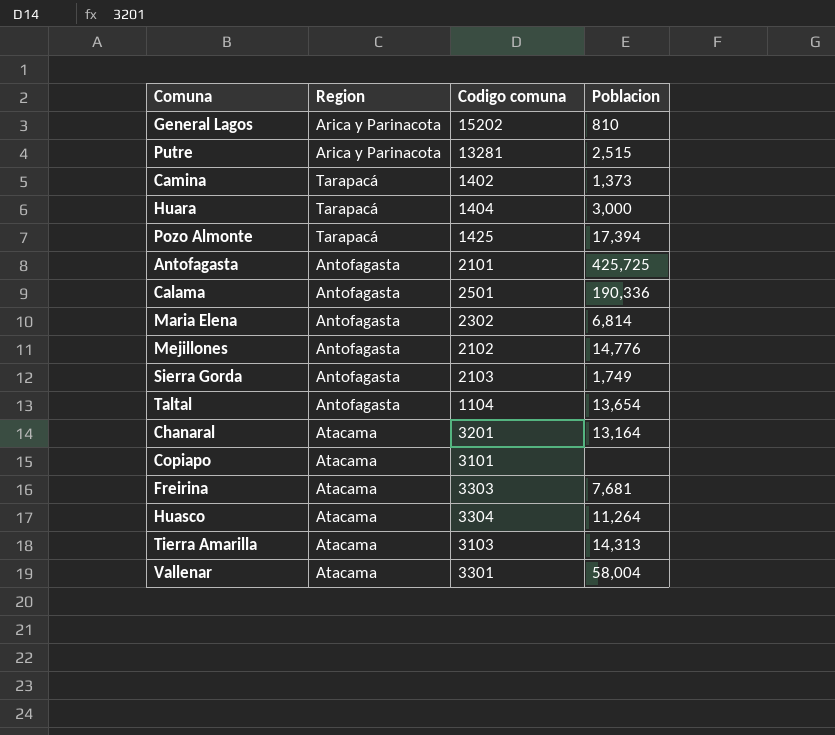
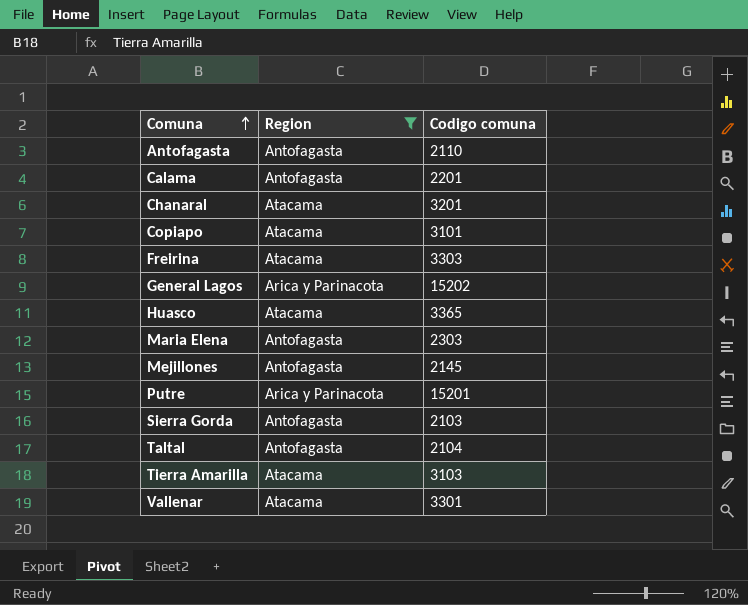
filter: none -> Region != Tarapacá
row order: none -> Comuna ascending
column Poblacion | position: 4 -> none
Antofagasta | Codigo comuna: 2101 -> 2110
Calama | Codigo comuna: 2501 -> 2201
Huasco | Codigo comuna: 3304 -> 3365
Maria Elena | Codigo comuna: 2302 -> 2303
Mejillones | Codigo comuna: 2102 -> 2145
Putre | Codigo comuna: 13281 -> 15201
Taltal | Codigo comuna: 1104 -> 2104

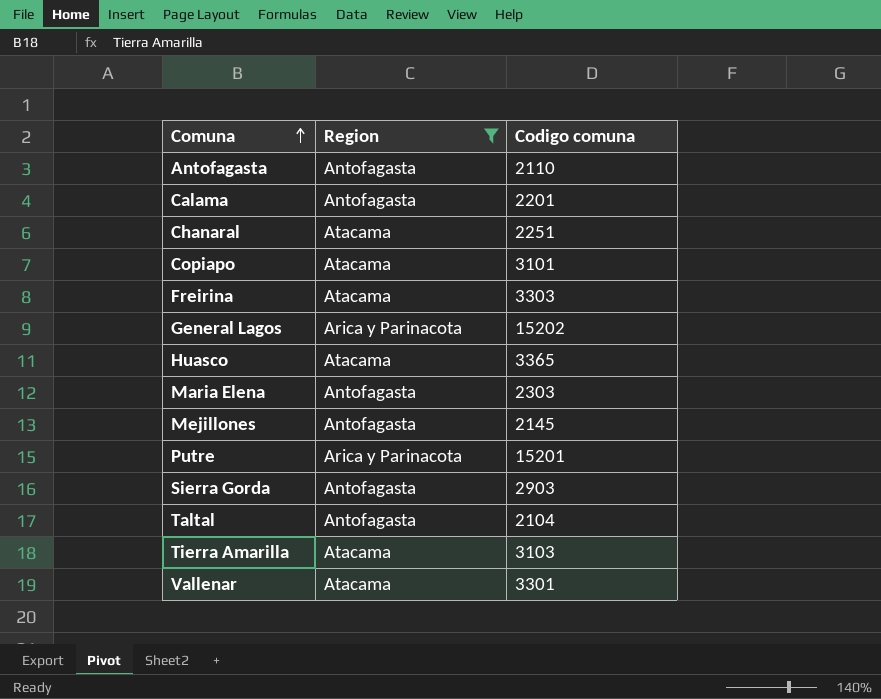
Chanaral | Codigo comuna: 3201 -> 2251
Sierra Gorda | Codigo comuna: 2103 -> 2903

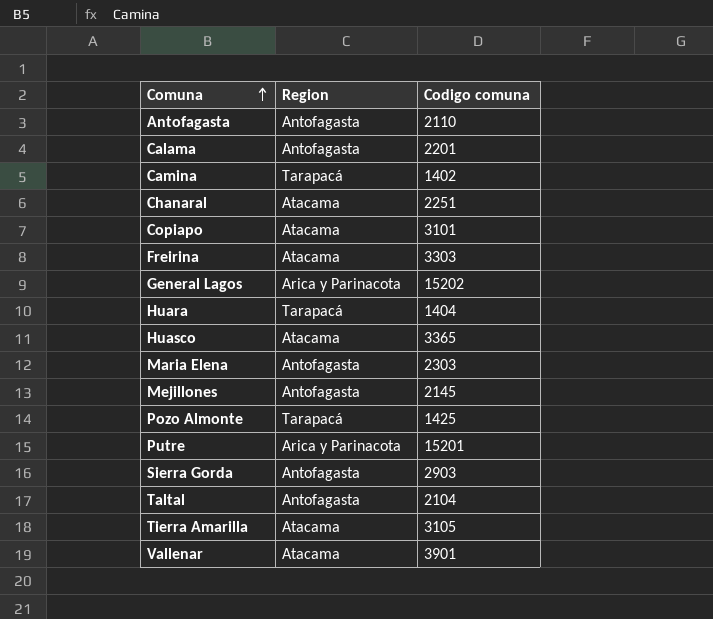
filter: Region != Tarapacá -> none
Tierra Amarilla | Codigo comuna: 3103 -> 3105
Vallenar | Codigo comuna: 3301 -> 3901

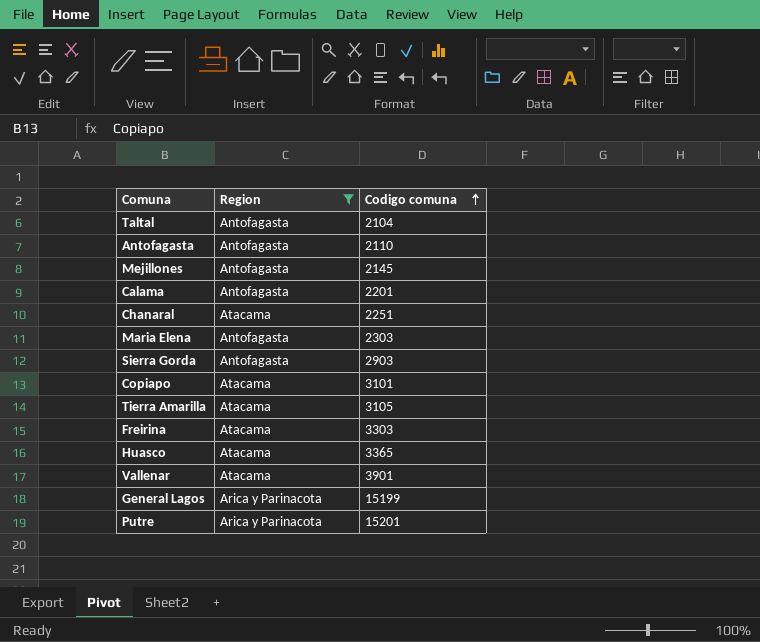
filter: none -> Region != Tarapacá
row order: Comuna ascending -> Codigo comuna ascending
General Lagos | Codigo comuna: 15202 -> 15199

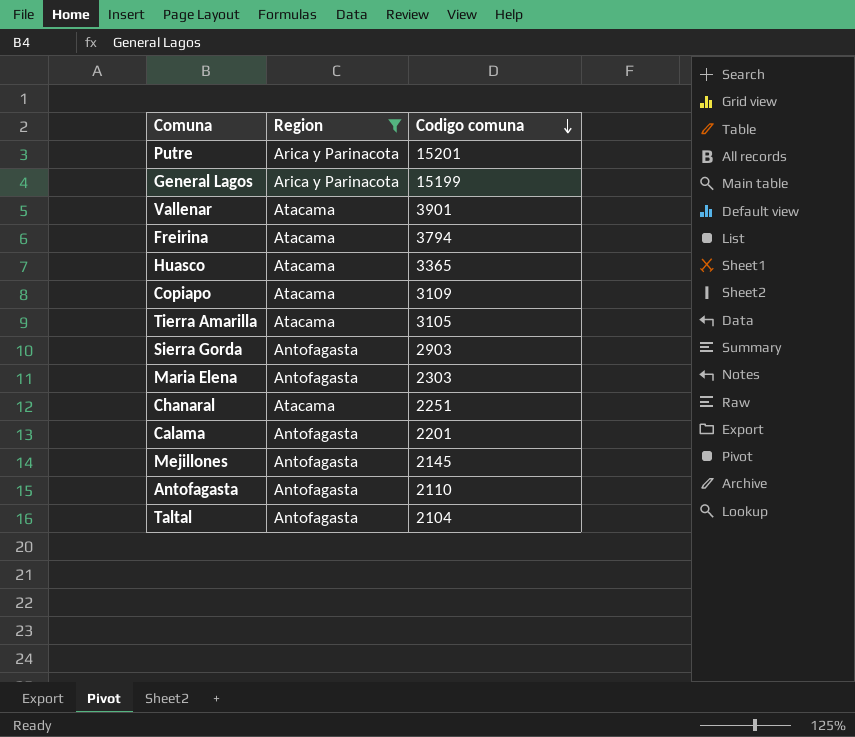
row order: Codigo comuna ascending -> Codigo comuna descending
Freirina | Codigo comuna: 3303 -> 3794
Copiapo | Codigo comuna: 3101 -> 3109

